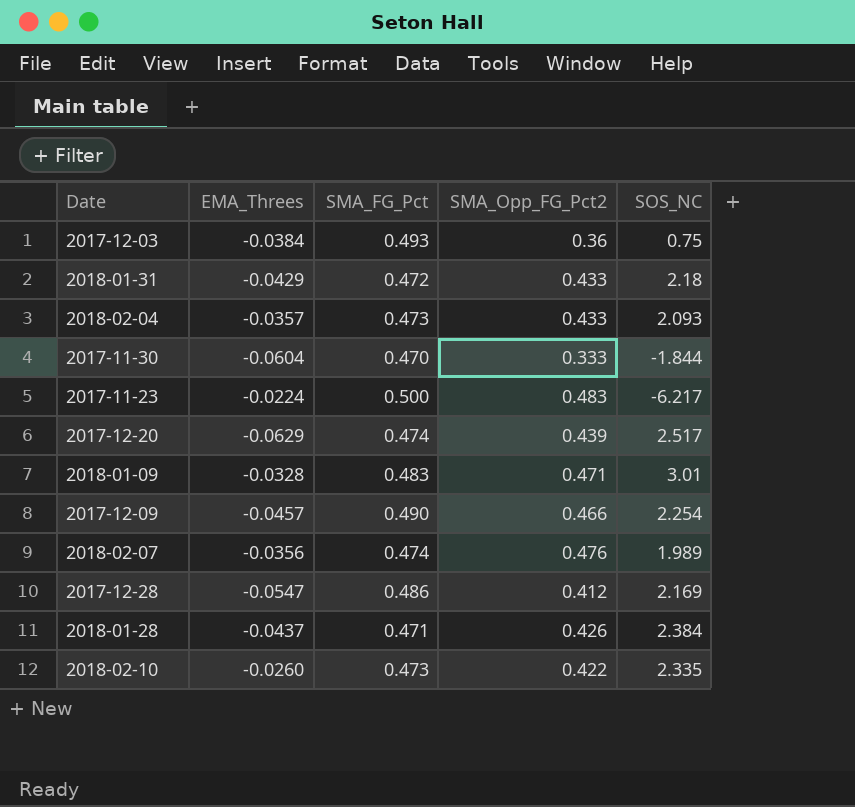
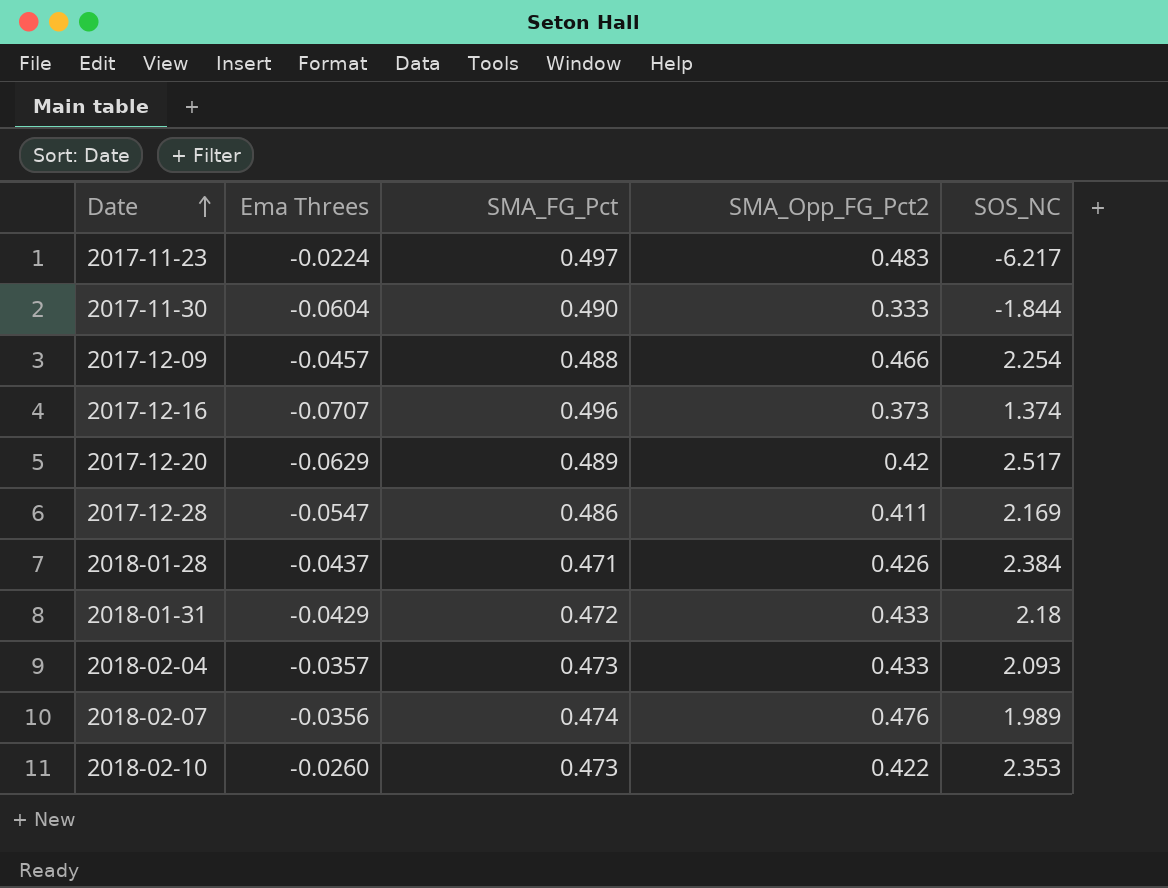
row order: none -> Date ascending
column name: EMA_Threes -> Ema Threes
row 2017-12-03: -0.0384 | 0.493 | 0.36 | 0.75 -> none
row 2018-01-09: -0.0328 | 0.483 | 0.471 | 3.01 -> none
2017-11-23 | SMA_FG_Pct: 0.500 -> 0.497
2017-11-30 | SMA_FG_Pct: 0.470 -> 0.490
2017-12-09 | SMA_FG_Pct: 0.490 -> 0.488
row 2017-12-16: none -> -0.0707 | 0.496 | 0.373 | 1.374
2017-12-20 | SMA_FG_Pct: 0.474 -> 0.489
2017-12-20 | SMA_Opp_FG_Pct2: 0.439 -> 0.42
2017-12-28 | SMA_Opp_FG_Pct2: 0.412 -> 0.411
2018-02-10 | SOS_NC: 2.335 -> 2.353

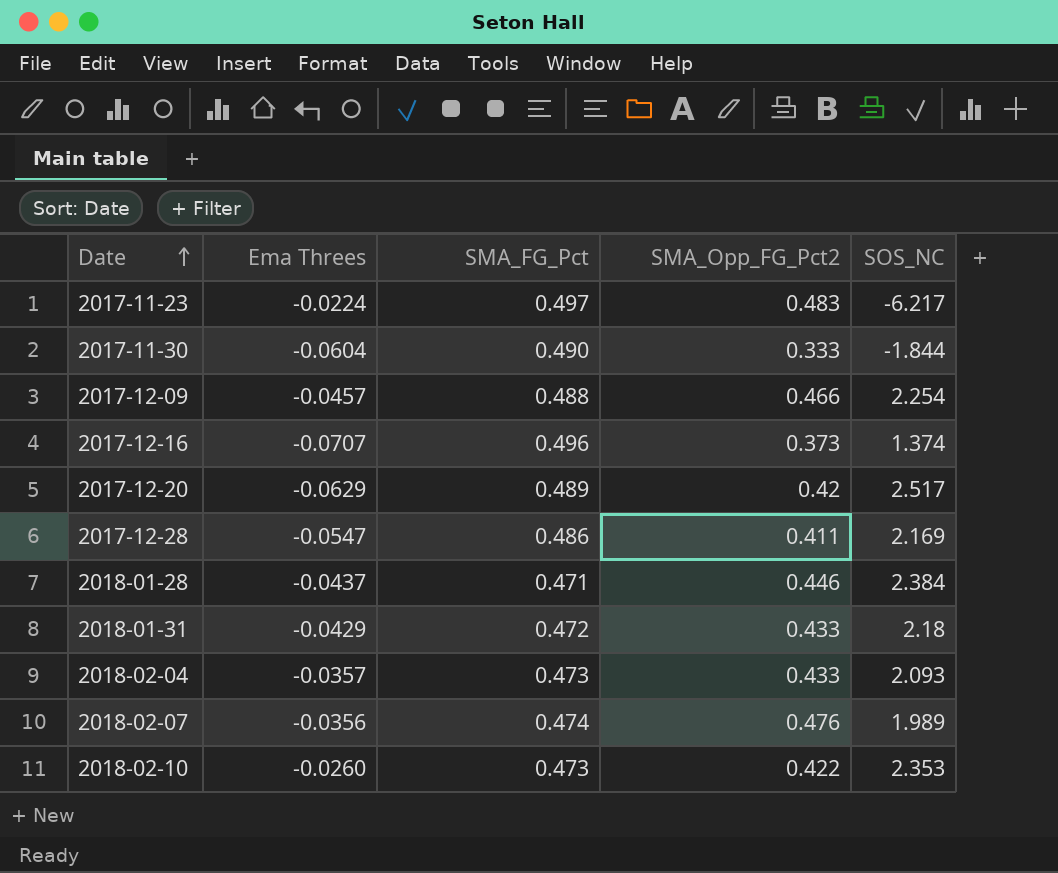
2018-01-28 | SMA_Opp_FG_Pct2: 0.426 -> 0.446

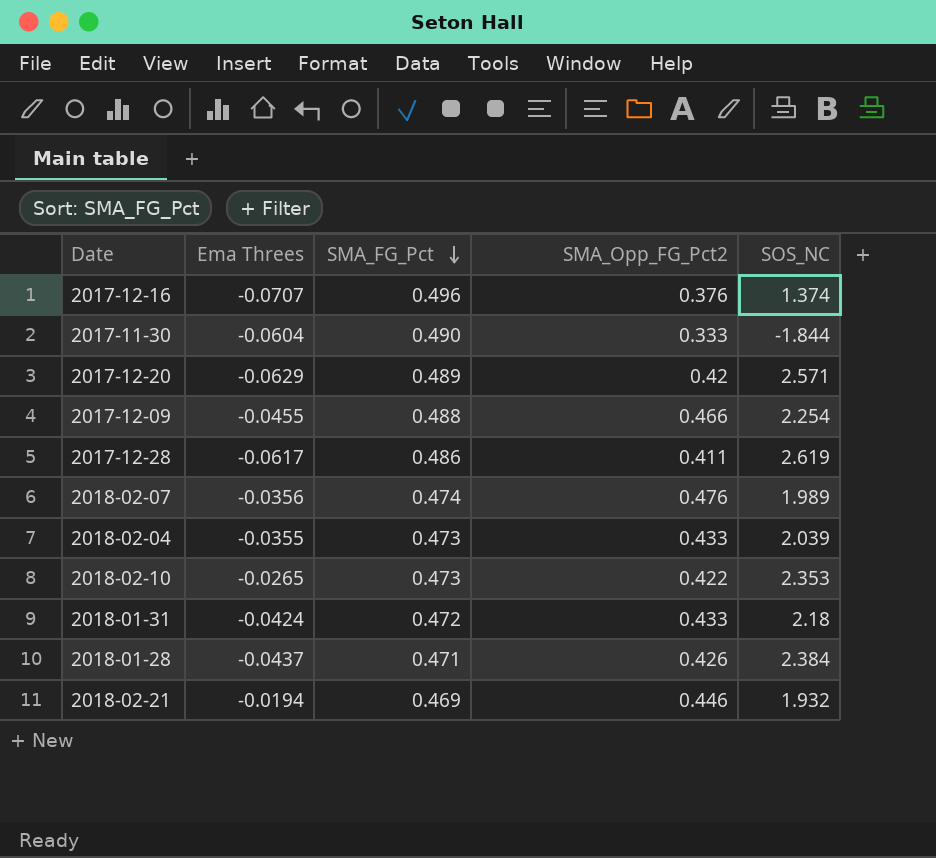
row order: Date ascending -> SMA_FG_Pct descending
row 2017-11-23: -0.0224 | 0.497 | 0.483 | -6.217 -> none
2017-12-16 | SMA_Opp_FG_Pct2: 0.373 -> 0.376
2017-12-20 | SOS_NC: 2.517 -> 2.571
2017-12-09 | Ema Threes: -0.0457 -> -0.0455
2017-12-28 | Ema Threes: -0.0547 -> -0.0617
2017-12-28 | SOS_NC: 2.169 -> 2.619
2018-02-04 | Ema Threes: -0.0357 -> -0.0355
2018-02-04 | SOS_NC: 2.093 -> 2.039
2018-02-10 | Ema Threes: -0.0260 -> -0.0265
2018-01-31 | Ema Threes: -0.0429 -> -0.0424
2018-01-28 | SMA_Opp_FG_Pct2: 0.446 -> 0.426
row 2018-02-21: none -> -0.0194 | 0.469 | 0.446 | 1.932

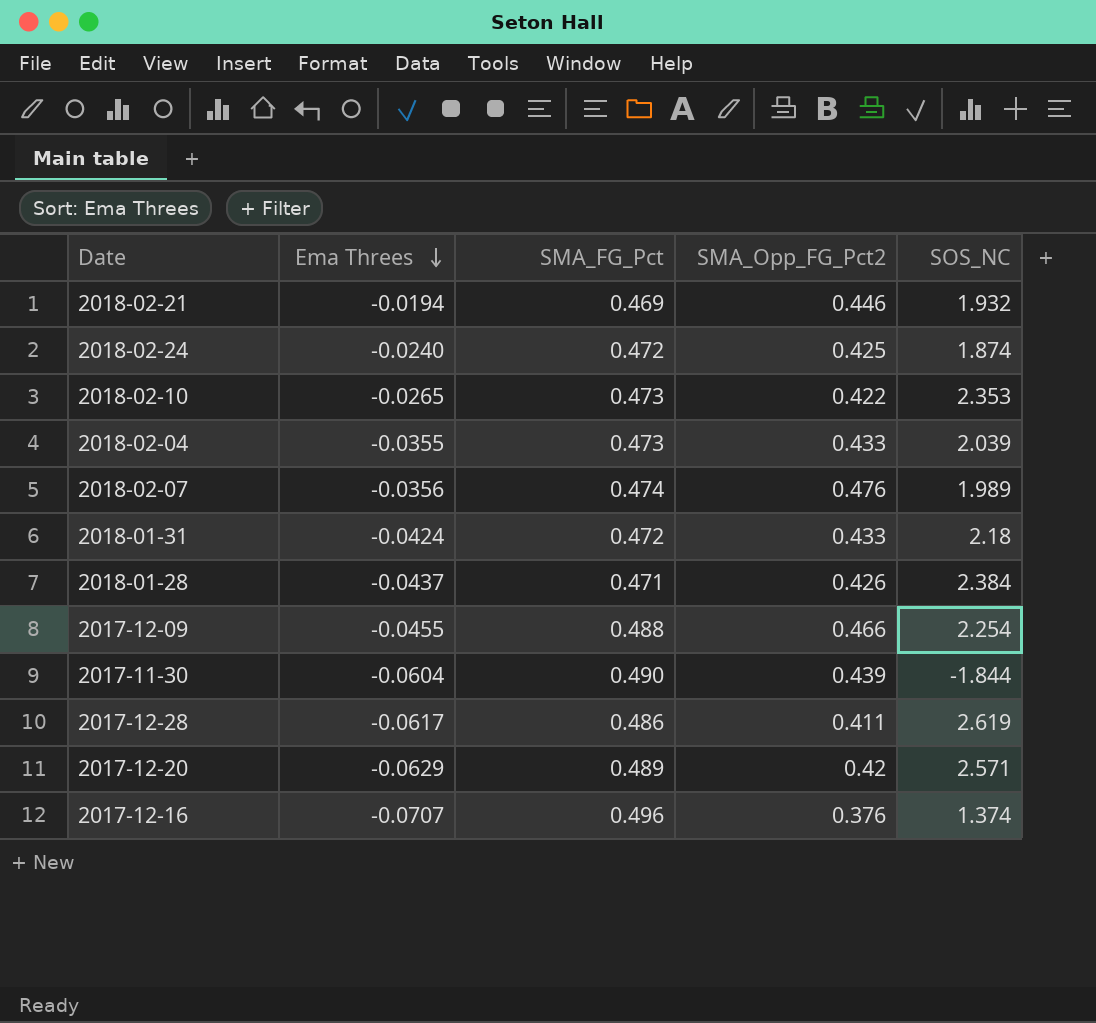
row order: SMA_FG_Pct descending -> Ema Threes descending
row 2018-02-24: none -> -0.0240 | 0.472 | 0.425 | 1.874
2017-11-30 | SMA_Opp_FG_Pct2: 0.333 -> 0.439

